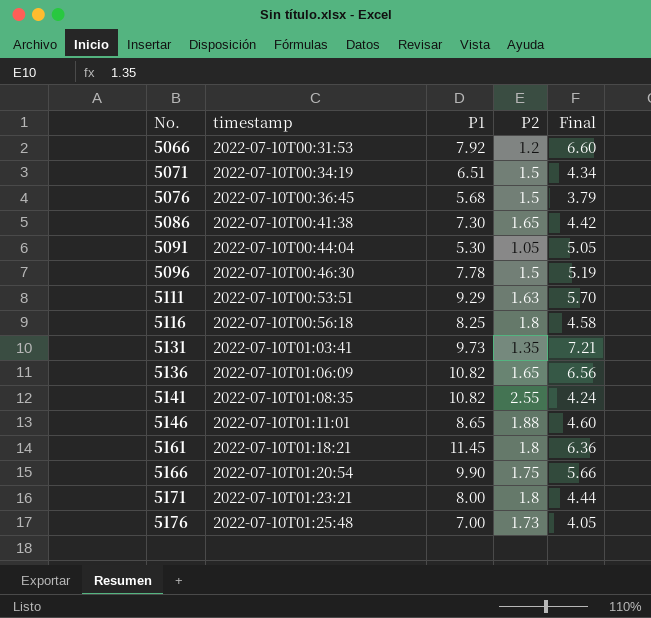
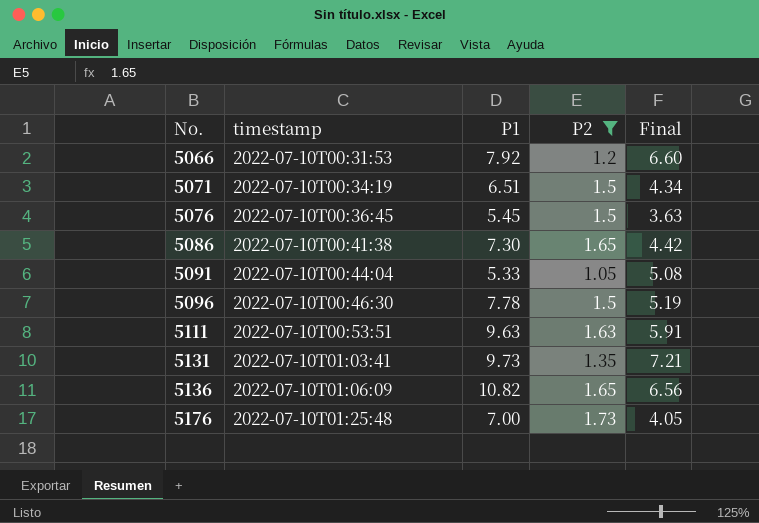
filter: none -> P2 <= 1.73
5076 | P1: 5.68 -> 5.45
5076 | Final: 3.79 -> 3.63
5091 | P1: 5.30 -> 5.33
5091 | Final: 5.05 -> 5.08
5111 | P1: 9.29 -> 9.63
5111 | Final: 5.70 -> 5.91

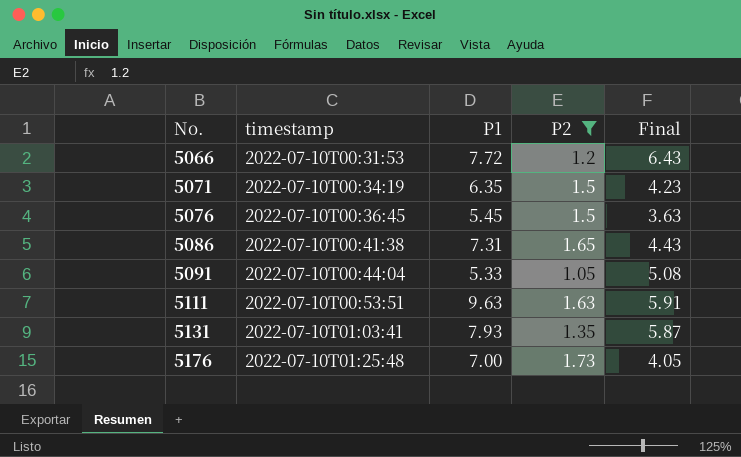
row 5096: 2022-07-10T00:46:30 | 7.78 | 1.5 | 5.19 -> none
row 5136: 2022-07-10T01:06:09 | 10.82 | 1.65 | 6.56 -> none
5066 | P1: 7.92 -> 7.72
5066 | Final: 6.60 -> 6.43
5071 | P1: 6.51 -> 6.35
5071 | Final: 4.34 -> 4.23
5086 | P1: 7.30 -> 7.31
5086 | Final: 4.42 -> 4.43
5131 | P1: 9.73 -> 7.93
5131 | Final: 7.21 -> 5.87

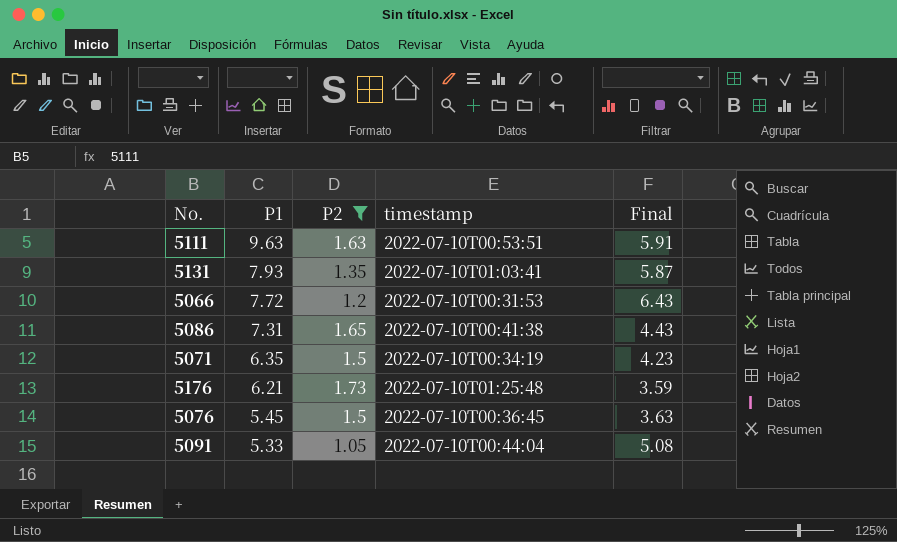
row order: No. ascending -> P1 descending
column timestamp | position: 2 -> 4
5176 | P1: 7.00 -> 6.21
5176 | Final: 4.05 -> 3.59

